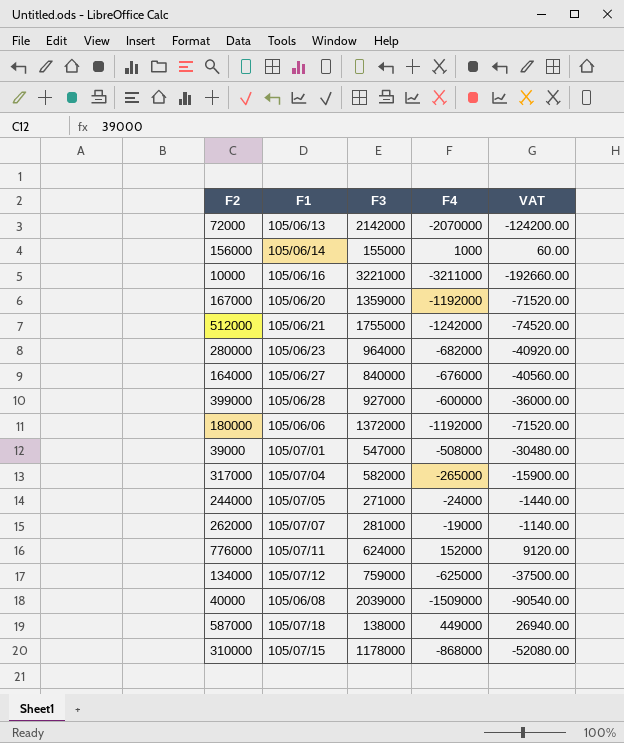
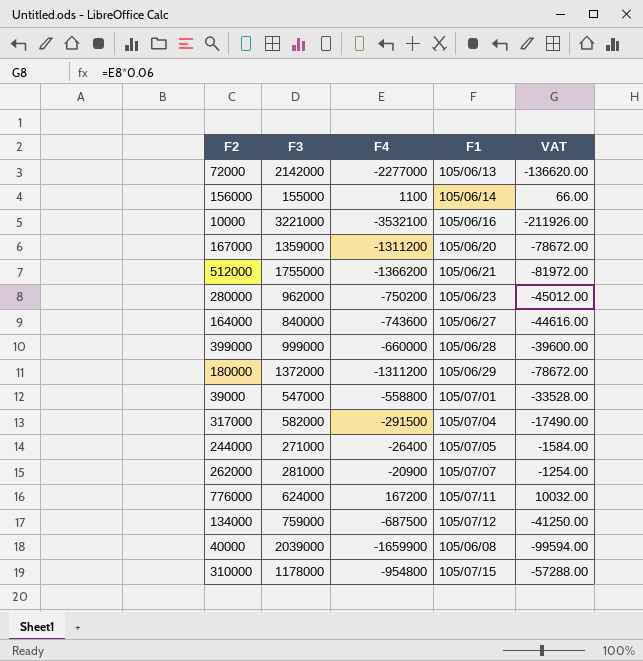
column F1 | position: 2 -> 4
row 587000: 105/07/18 | 138000 | 449000 | 26940.00 -> none
72000 | F4: -2070000 -> -2277000
72000 | VAT: -124200.00 -> -136620.00
156000 | F4: 1000 -> 1100
156000 | VAT: 60.00 -> 66.00
10000 | F4: -3211000 -> -3532100
10000 | VAT: -192660.00 -> -211926.00
167000 | F4: -1192000 -> -1311200
167000 | VAT: -71520.00 -> -78672.00
512000 | F4: -1242000 -> -1366200
512000 | VAT: -74520.00 -> -81972.00
280000 | F3: 964000 -> 962000
280000 | F4: -682000 -> -750200
280000 | VAT: -40920.00 -> -45012.00
164000 | F4: -676000 -> -743600
164000 | VAT: -40560.00 -> -44616.00
399000 | F3: 927000 -> 999000
399000 | F4: -600000 -> -660000
399000 | VAT: -36000.00 -> -39600.00
180000 | F4: -1192000 -> -1311200
180000 | F1: 105/06/06 -> 105/06/29
180000 | VAT: -71520.00 -> -78672.00
39000 | F4: -508000 -> -558800
39000 | VAT: -30480.00 -> -33528.00
317000 | F4: -265000 -> -291500
317000 | VAT: -15900.00 -> -17490.00
244000 | F4: -24000 -> -26400
244000 | VAT: -1440.00 -> -1584.00
262000 | F4: -19000 -> -20900
262000 | VAT: -1140.00 -> -1254.00
776000 | F4: 152000 -> 167200
776000 | VAT: 9120.00 -> 10032.00
134000 | F4: -625000 -> -687500
134000 | VAT: -37500.00 -> -41250.00
40000 | F4: -1509000 -> -1659900
40000 | VAT: -90540.00 -> -99594.00
310000 | F4: -868000 -> -954800
310000 | VAT: -52080.00 -> -57288.00

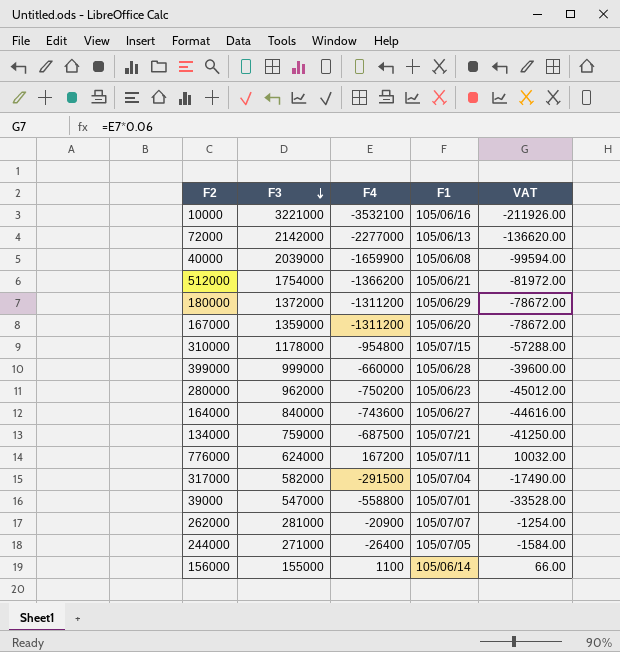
row order: none -> F3 descending
512000 | F3: 1755000 -> 1754000
134000 | F1: 105/07/12 -> 105/07/21

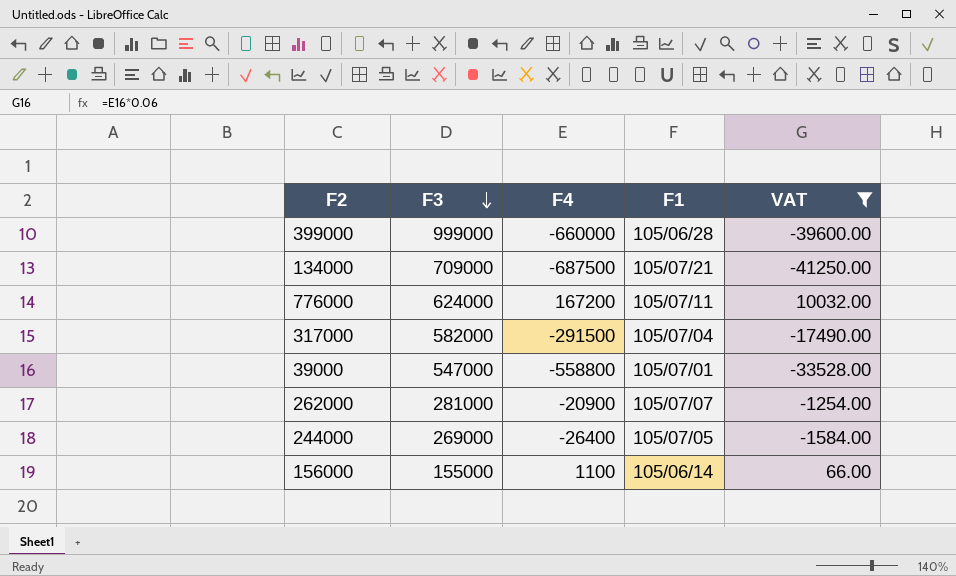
filter: none -> VAT >= -41250.00
134000 | F3: 759000 -> 709000
244000 | F3: 271000 -> 269000

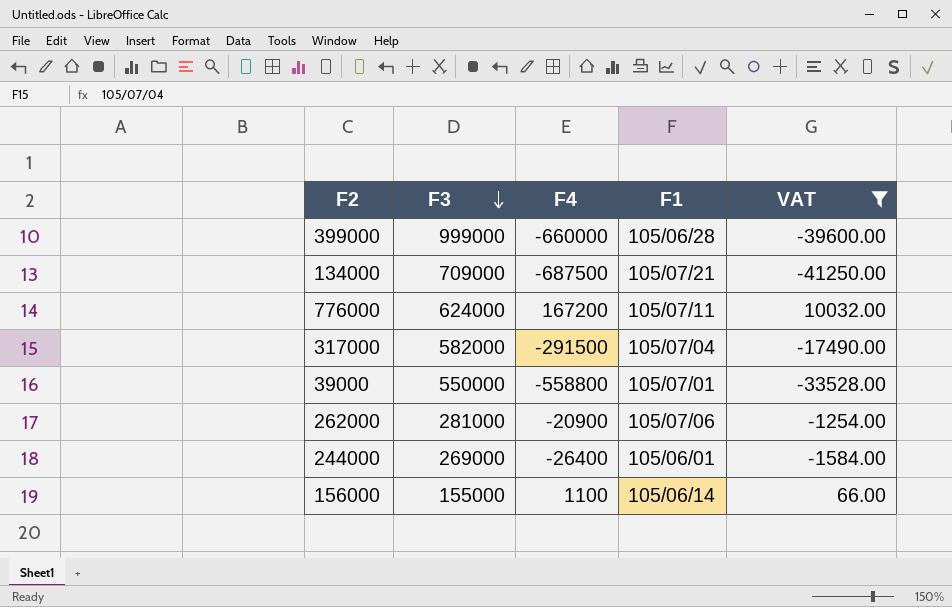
39000 | F3: 547000 -> 550000
262000 | F1: 105/07/07 -> 105/07/06
244000 | F1: 105/07/05 -> 105/06/01

